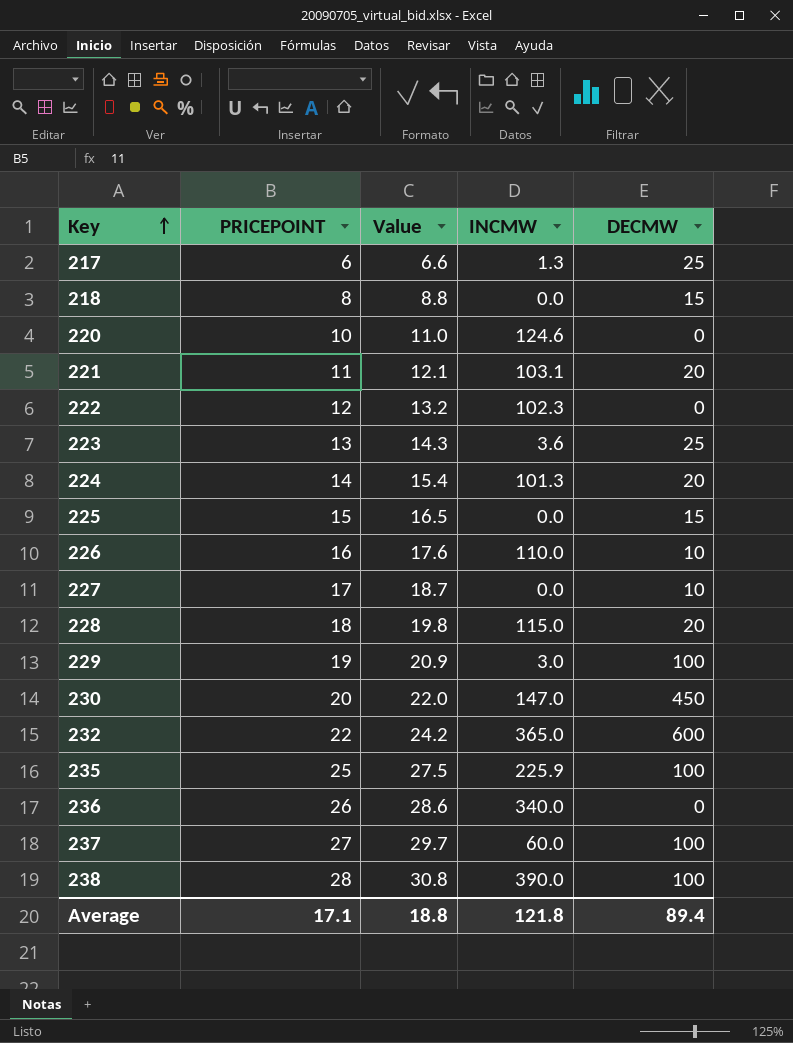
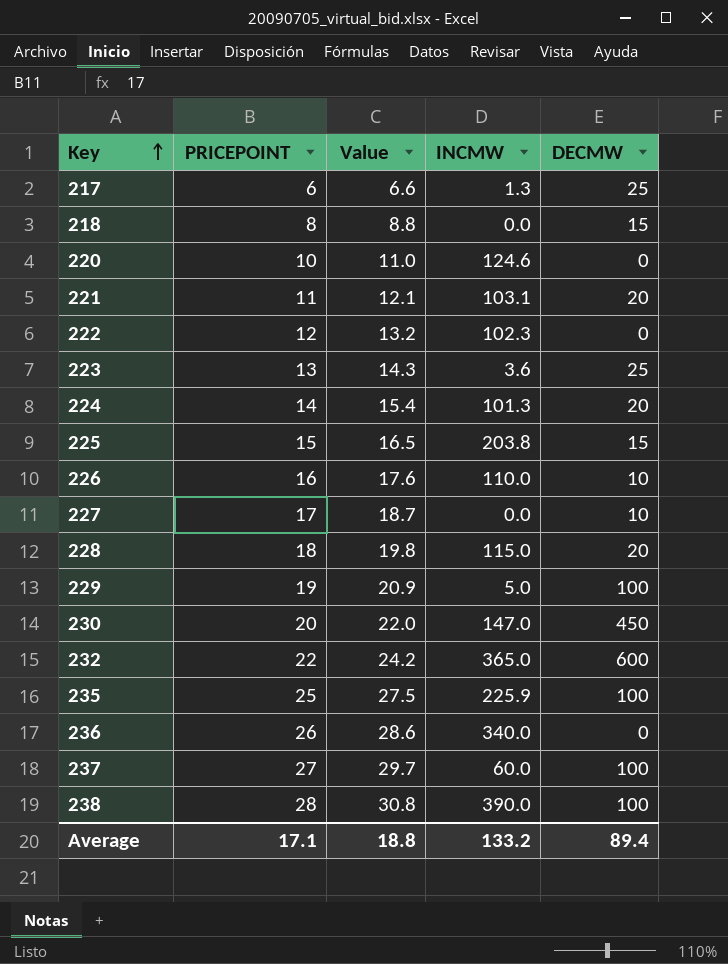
225 | INCMW: 0.0 -> 203.8
229 | INCMW: 3.0 -> 5.0
Average | INCMW: 121.8 -> 133.2

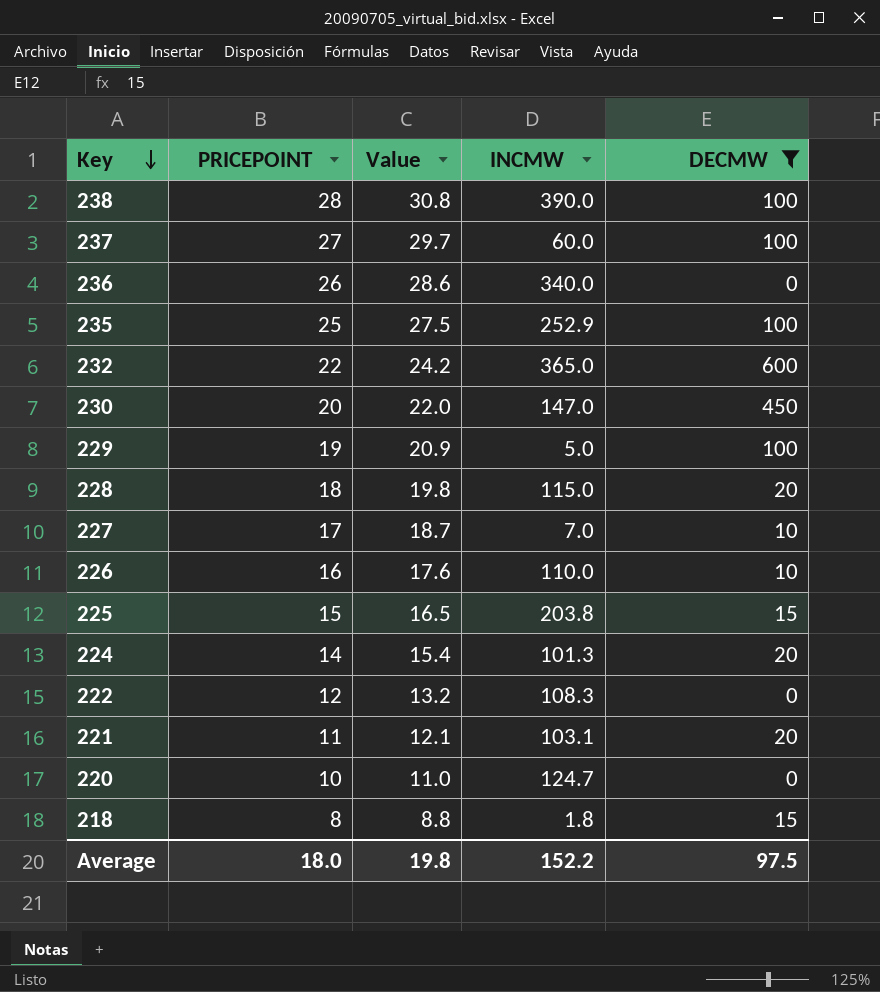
filter: none -> DECMW != 25
row order: Key ascending -> Key descending
235 | INCMW: 225.9 -> 252.9
227 | INCMW: 0.0 -> 7.0
222 | INCMW: 102.3 -> 108.3
220 | INCMW: 124.6 -> 124.7
218 | INCMW: 0.0 -> 1.8
Average | PRICEPOINT: 17.1 -> 18.0
Average | Value: 18.8 -> 19.8
Average | INCMW: 133.2 -> 152.2
Average | DECMW: 89.4 -> 97.5

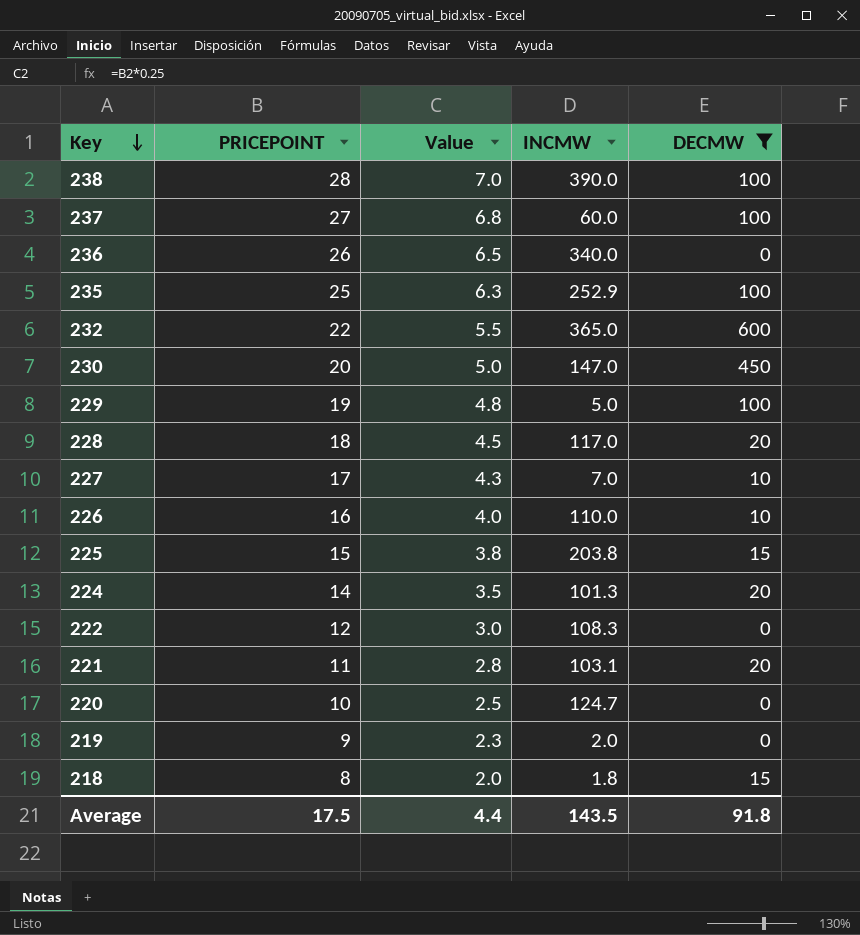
column Value | formula: [PRICEPOINT] * 1.1 -> [PRICEPOINT] * 0.25
228 | INCMW: 115.0 -> 117.0
row 219: none -> 9 | 2.3 | 2.0 | 0
Average | PRICEPOINT: 18.0 -> 17.5
Average | Value: 19.8 -> 4.4
Average | INCMW: 152.2 -> 143.5
Average | DECMW: 97.5 -> 91.8

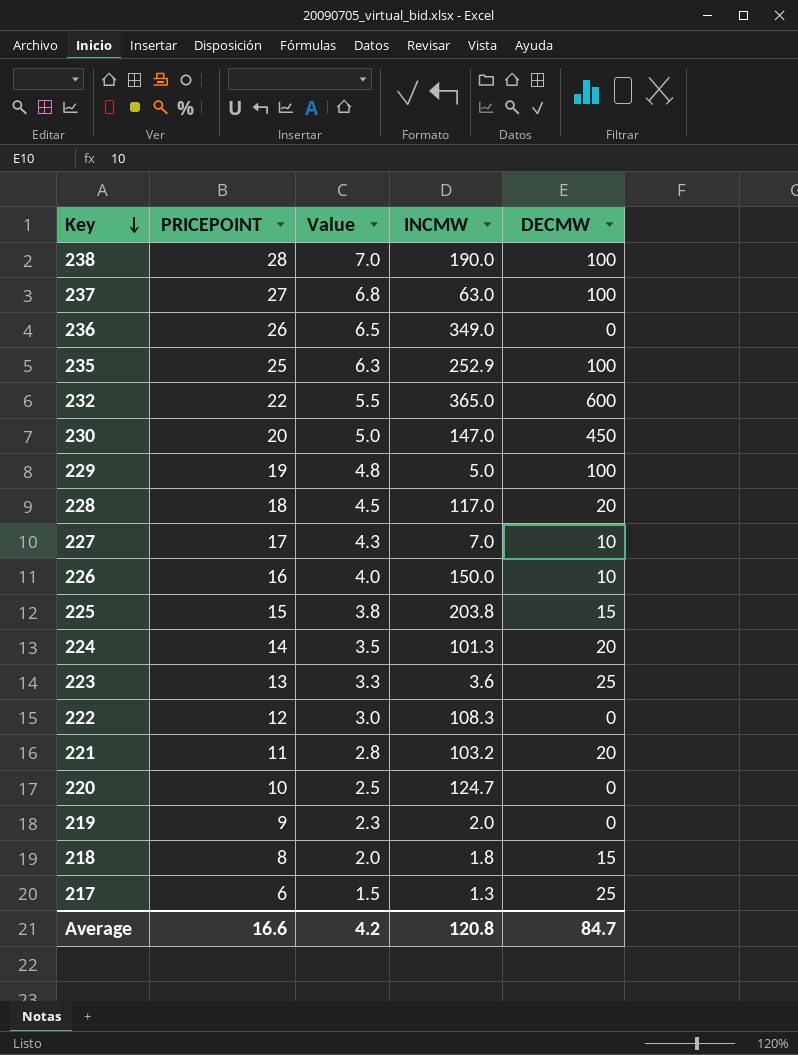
filter: DECMW != 25 -> none
238 | INCMW: 390.0 -> 190.0
237 | INCMW: 60.0 -> 63.0
236 | INCMW: 340.0 -> 349.0
226 | INCMW: 110.0 -> 150.0
221 | INCMW: 103.1 -> 103.2
Average | PRICEPOINT: 17.5 -> 16.6
Average | Value: 4.4 -> 4.2
Average | INCMW: 143.5 -> 120.8
Average | DECMW: 91.8 -> 84.7

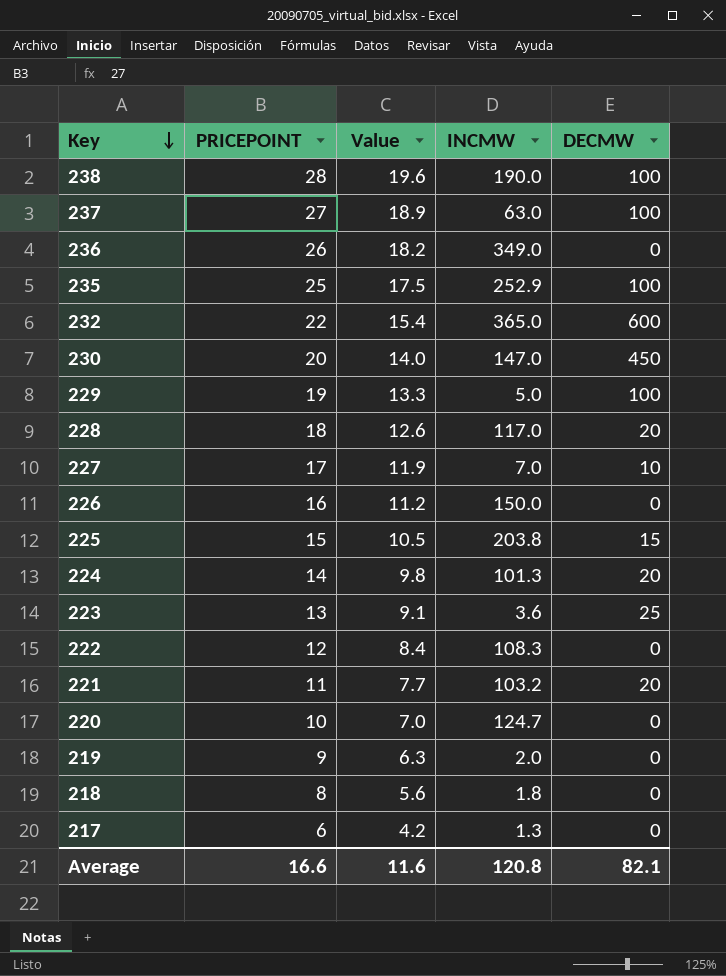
column Value | formula: [PRICEPOINT] * 0.25 -> [PRICEPOINT] * 0.7
226 | DECMW: 10 -> 0
218 | DECMW: 15 -> 0
217 | DECMW: 25 -> 0
Average | Value: 4.2 -> 11.6
Average | DECMW: 84.7 -> 82.1

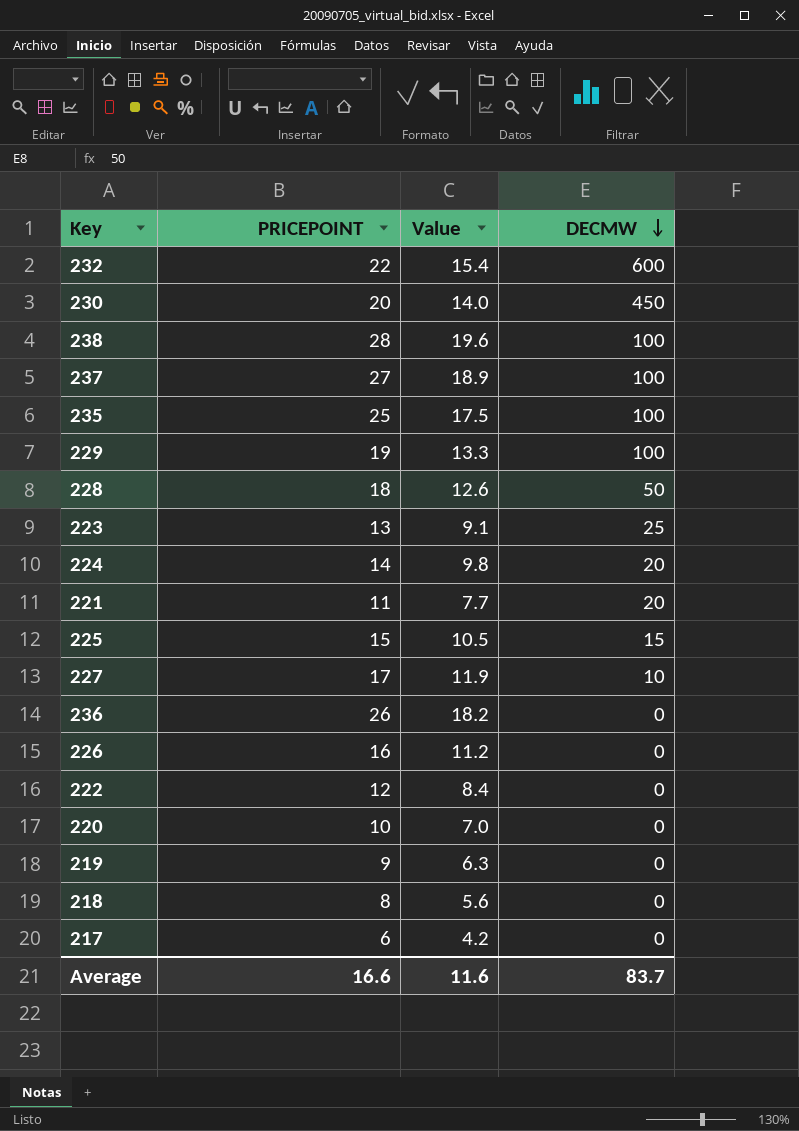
row order: Key descending -> DECMW descending
column INCMW | position: 4 -> none
228 | DECMW: 20 -> 50
Average | DECMW: 82.1 -> 83.7

